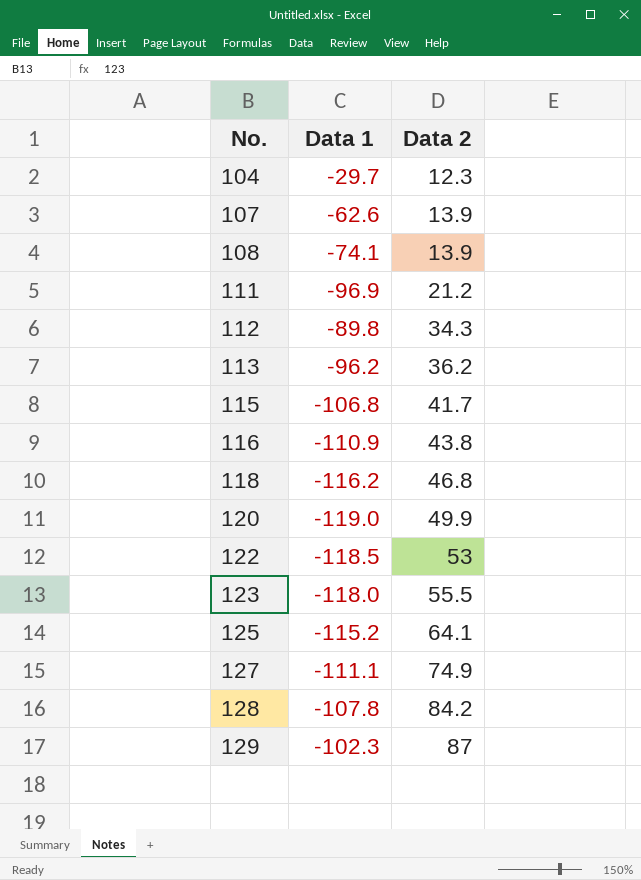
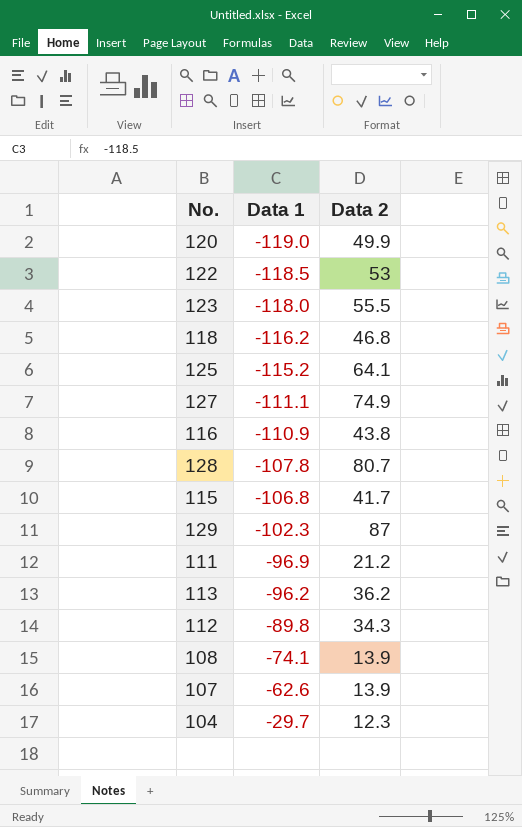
row order: No. ascending -> Data 1 ascending
128 | Data 2: 84.2 -> 80.7

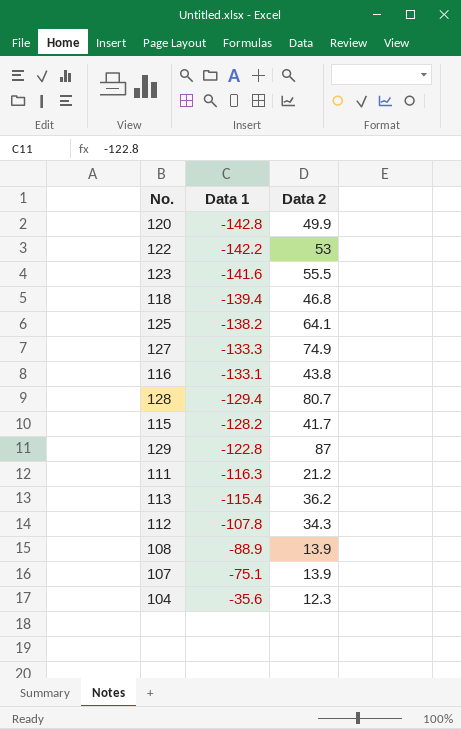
120 | Data 1: -119.0 -> -142.8
122 | Data 1: -118.5 -> -142.2
123 | Data 1: -118.0 -> -141.6
118 | Data 1: -116.2 -> -139.4
125 | Data 1: -115.2 -> -138.2
127 | Data 1: -111.1 -> -133.3
116 | Data 1: -110.9 -> -133.1
128 | Data 1: -107.8 -> -129.4
115 | Data 1: -106.8 -> -128.2
129 | Data 1: -102.3 -> -122.8
111 | Data 1: -96.9 -> -116.3
113 | Data 1: -96.2 -> -115.4
112 | Data 1: -89.8 -> -107.8
108 | Data 1: -74.1 -> -88.9
107 | Data 1: -62.6 -> -75.1
104 | Data 1: -29.7 -> -35.6

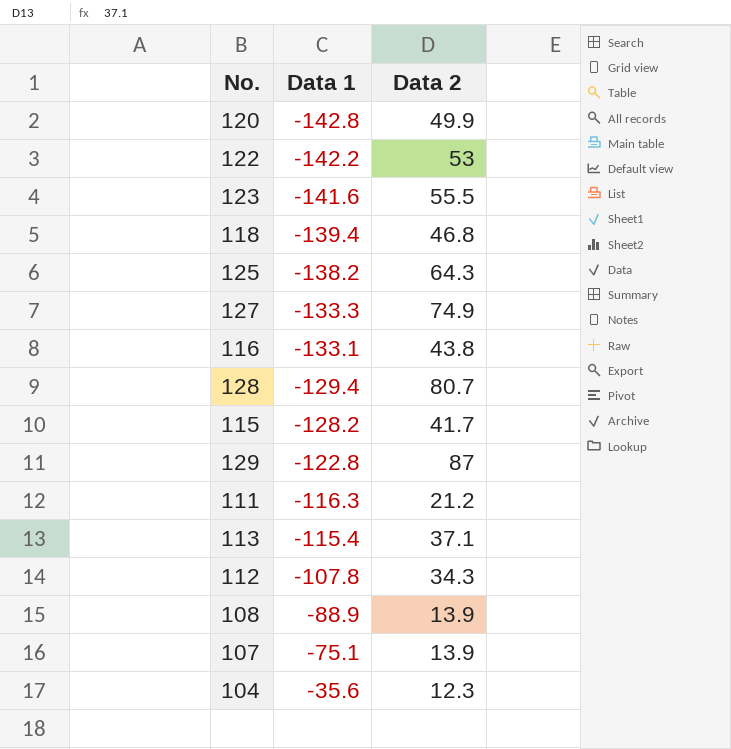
125 | Data 2: 64.1 -> 64.3
113 | Data 2: 36.2 -> 37.1

